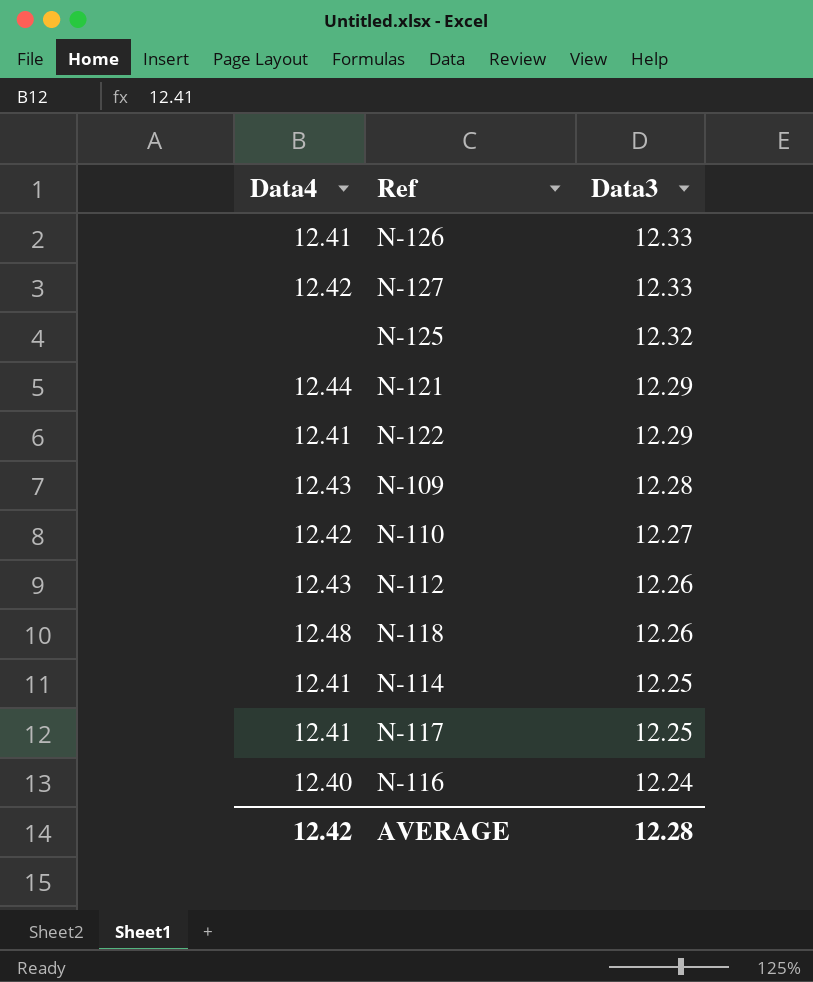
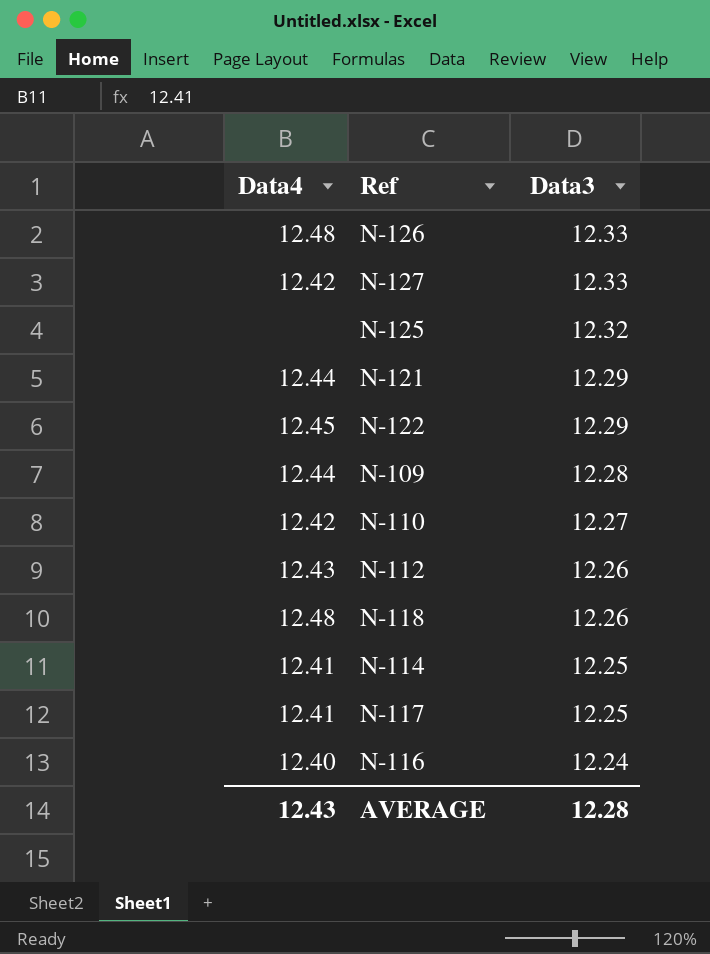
N-126 | Data4: 12.41 -> 12.48
N-122 | Data4: 12.41 -> 12.45
N-109 | Data4: 12.43 -> 12.44
AVERAGE | Data4: 12.42 -> 12.43

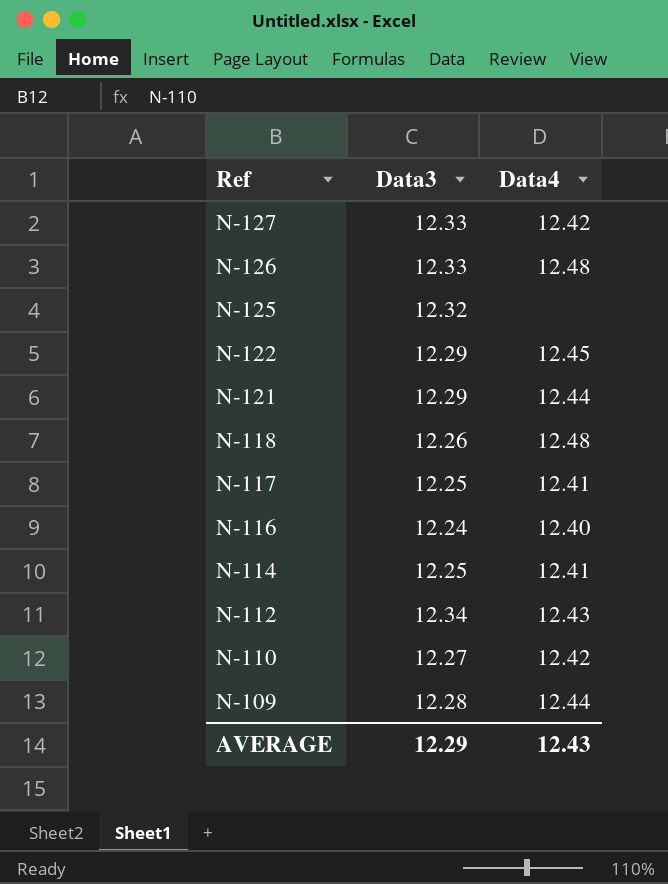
row order: Data3 descending -> Ref descending
column Data4 | position: 1 -> 3
N-112 | Data3: 12.26 -> 12.34
AVERAGE | Data3: 12.28 -> 12.29

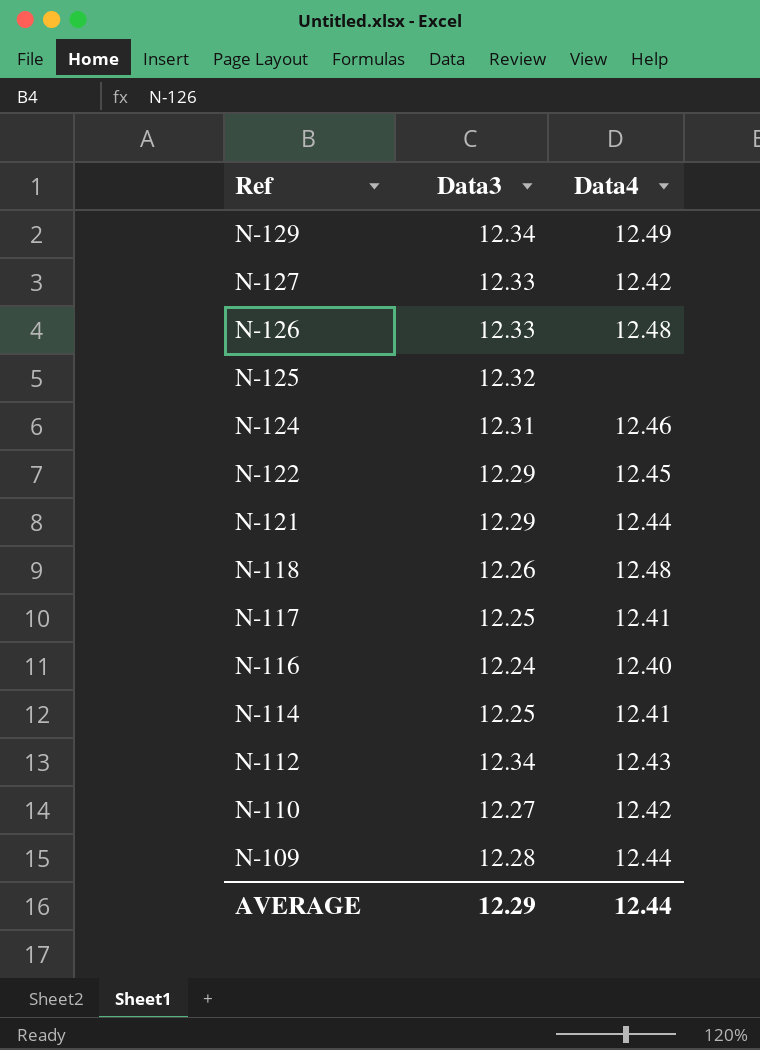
row N-129: none -> 12.34 | 12.49
row N-124: none -> 12.31 | 12.46
AVERAGE | Data4: 12.43 -> 12.44

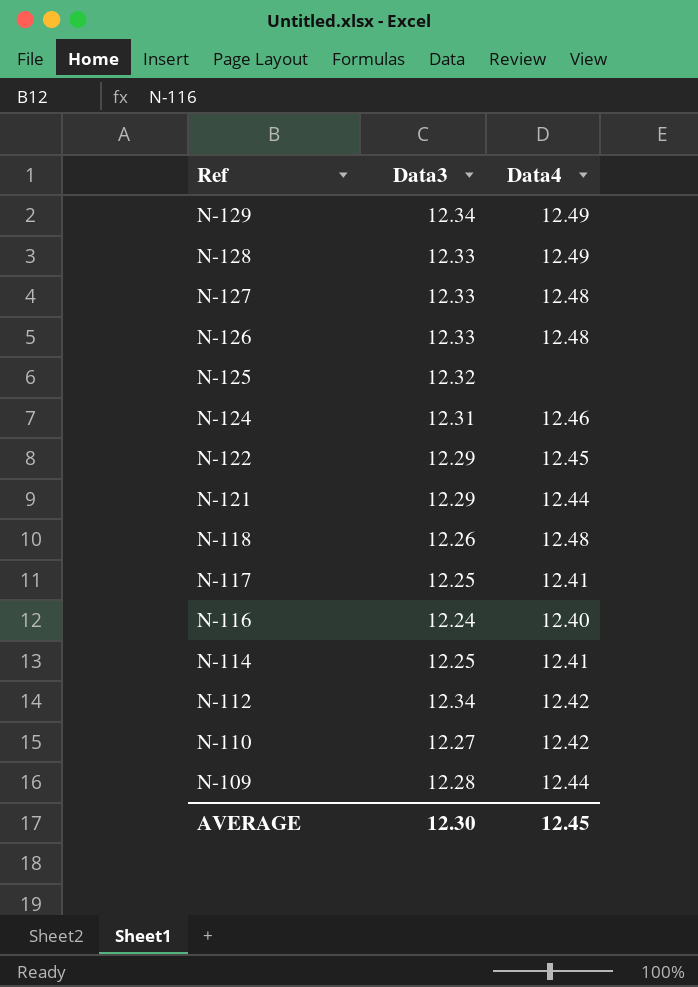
row N-128: none -> 12.33 | 12.49
N-127 | Data4: 12.42 -> 12.48
N-112 | Data4: 12.43 -> 12.42
AVERAGE | Data3: 12.29 -> 12.30
AVERAGE | Data4: 12.44 -> 12.45

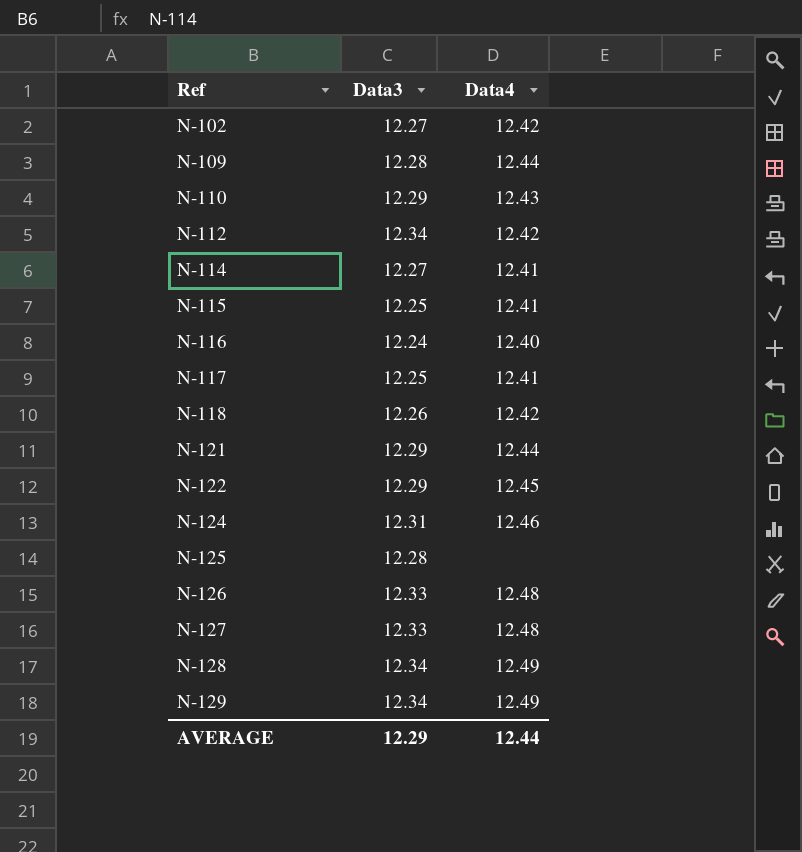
row order: Ref descending -> Ref ascending
row N-102: none -> 12.27 | 12.42
N-110 | Data3: 12.27 -> 12.29
N-110 | Data4: 12.42 -> 12.43
N-114 | Data3: 12.25 -> 12.27
row N-115: none -> 12.25 | 12.41
N-118 | Data4: 12.48 -> 12.42
N-125 | Data3: 12.32 -> 12.28
N-128 | Data3: 12.33 -> 12.34
AVERAGE | Data3: 12.30 -> 12.29
AVERAGE | Data4: 12.45 -> 12.44

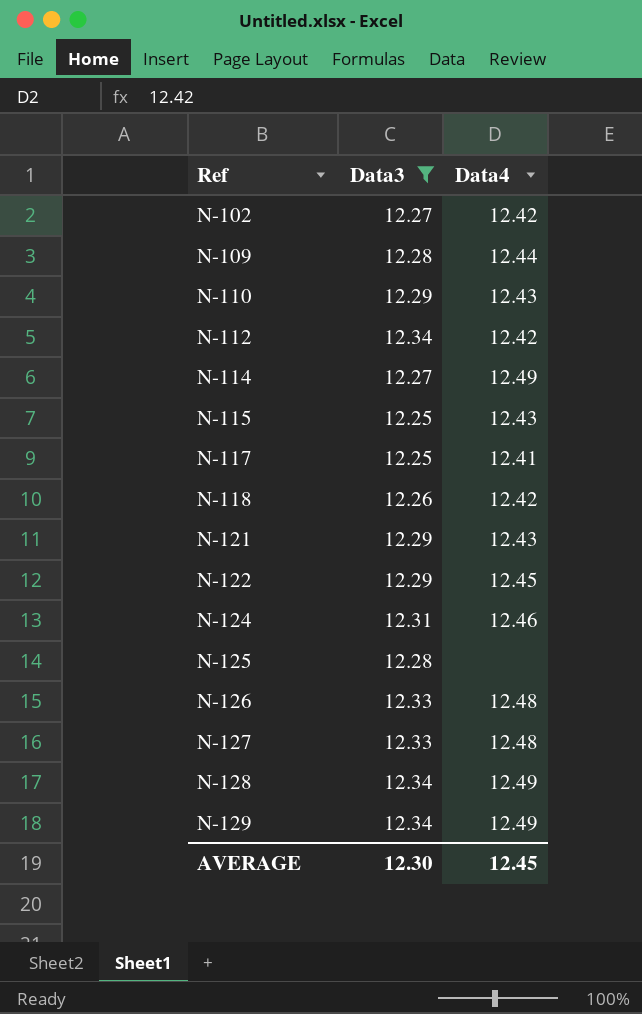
filter: none -> Data3 != 12.24
N-114 | Data4: 12.41 -> 12.49
N-115 | Data4: 12.41 -> 12.43
N-121 | Data4: 12.44 -> 12.43
AVERAGE | Data3: 12.29 -> 12.30
AVERAGE | Data4: 12.44 -> 12.45

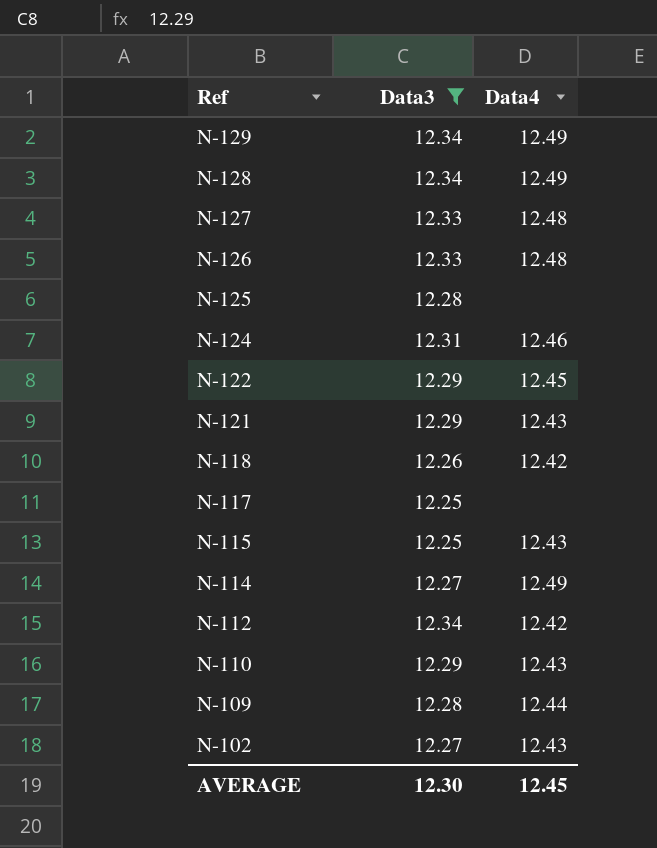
row order: Ref ascending -> Ref descending
N-117 | Data4: 12.41 -> none
N-102 | Data4: 12.42 -> 12.43

